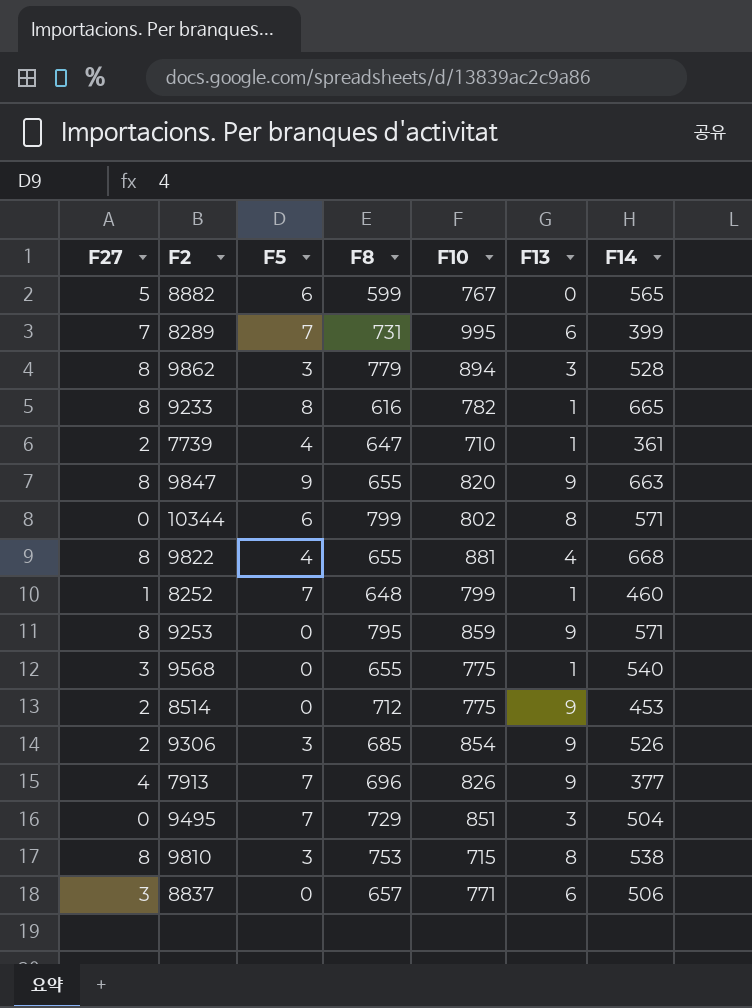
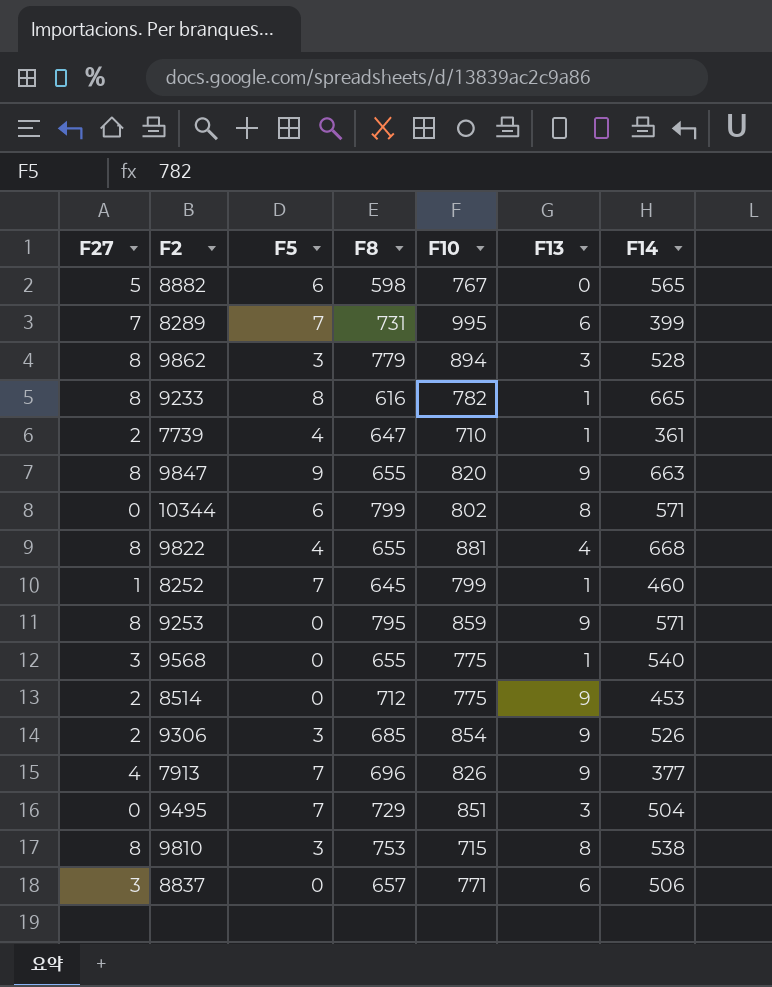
8882 | F8: 599 -> 598
8252 | F8: 648 -> 645

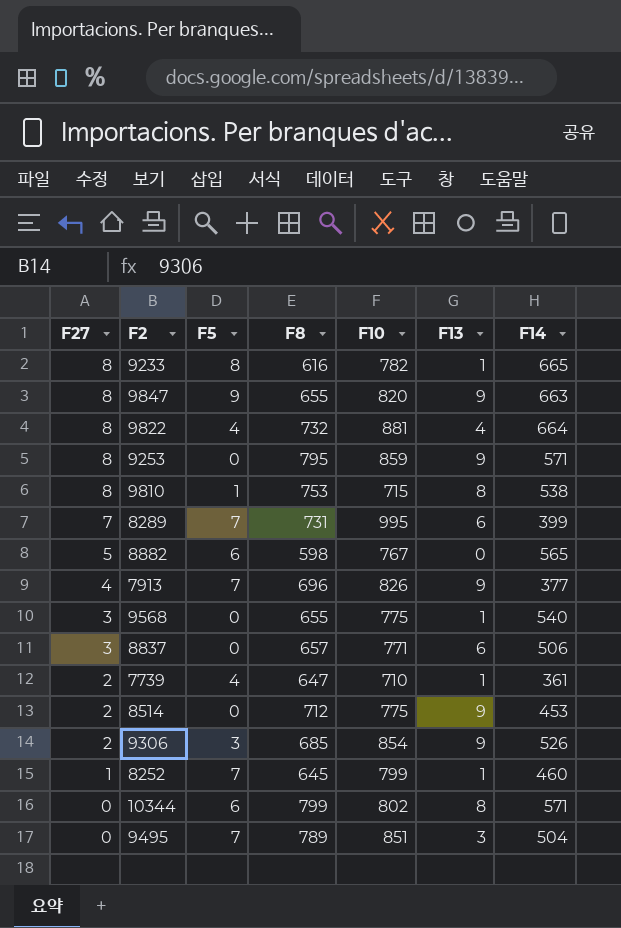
row order: none -> F27 descending
row 9862: 8 | 3 | 779 | 894 | 3 | 528 -> none
9822 | F8: 655 -> 732
9822 | F14: 668 -> 664
9810 | F5: 3 -> 1
9495 | F8: 729 -> 789

